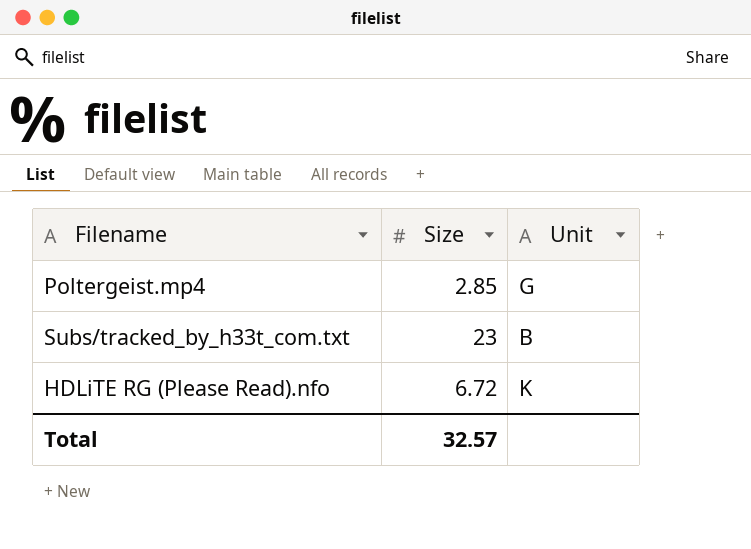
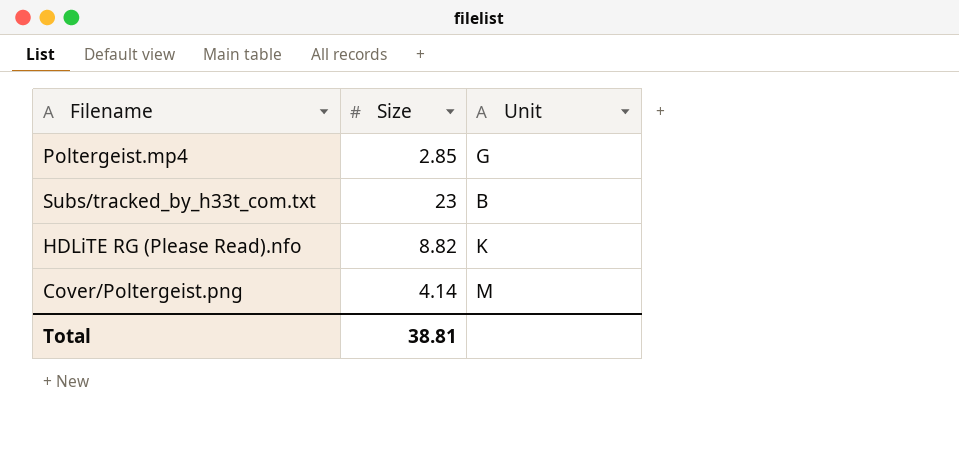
HDLiTE RG (Please Read).nfo | Size: 6.72 -> 8.82
row Cover/Poltergeist.png: none -> 4.14 | M
Total | Size: 32.57 -> 38.81

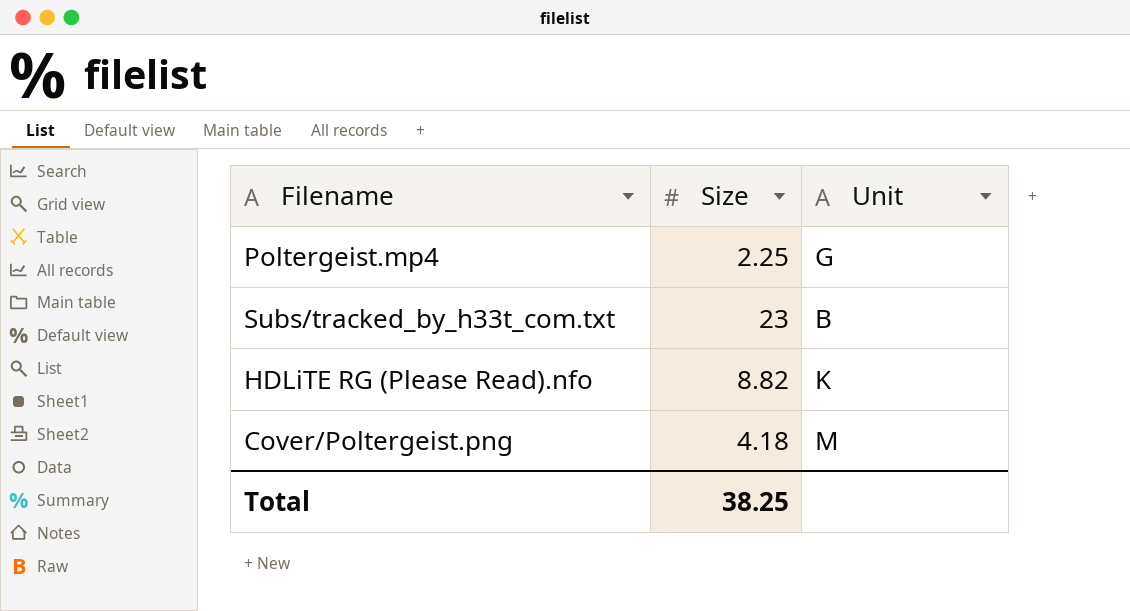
Poltergeist.mp4 | Size: 2.85 -> 2.25
Cover/Poltergeist.png | Size: 4.14 -> 4.18
Total | Size: 38.81 -> 38.25

